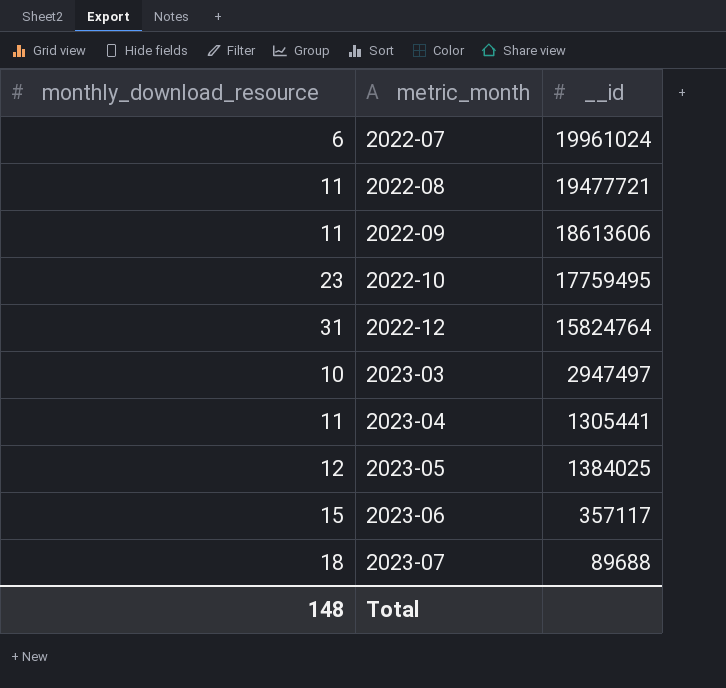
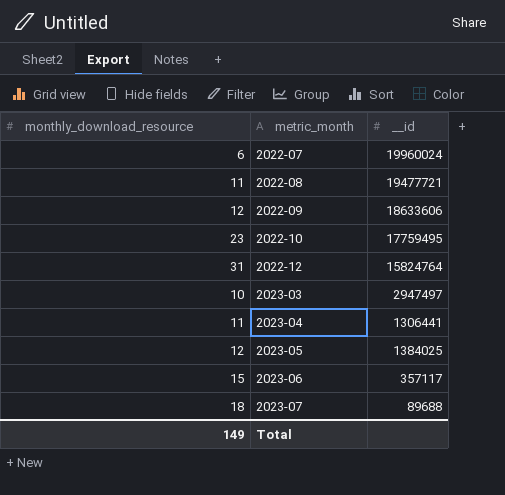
2022-07 | __id: 19961024 -> 19960024
2022-09 | monthly_download_resource: 11 -> 12
2022-09 | __id: 18613606 -> 18633606
2023-04 | __id: 1305441 -> 1306441
Total | monthly_download_resource: 148 -> 149

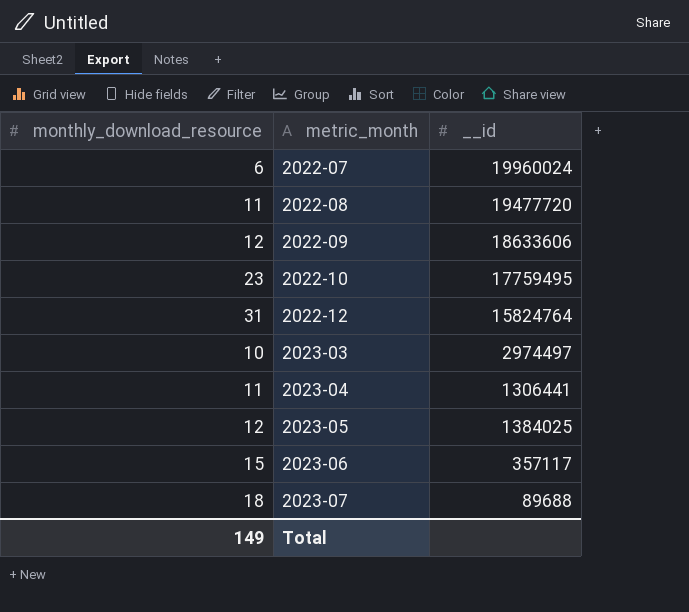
2022-08 | __id: 19477721 -> 19477720
2023-03 | __id: 2947497 -> 2974497

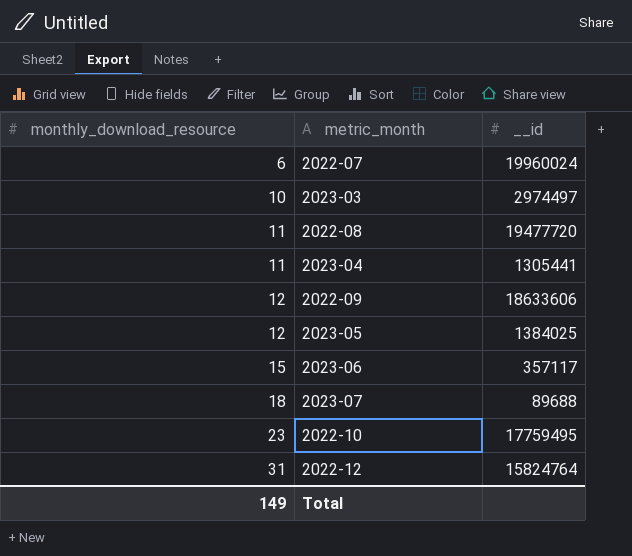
row order: metric_month ascending -> monthly_download_resource ascending
2023-04 | __id: 1306441 -> 1305441

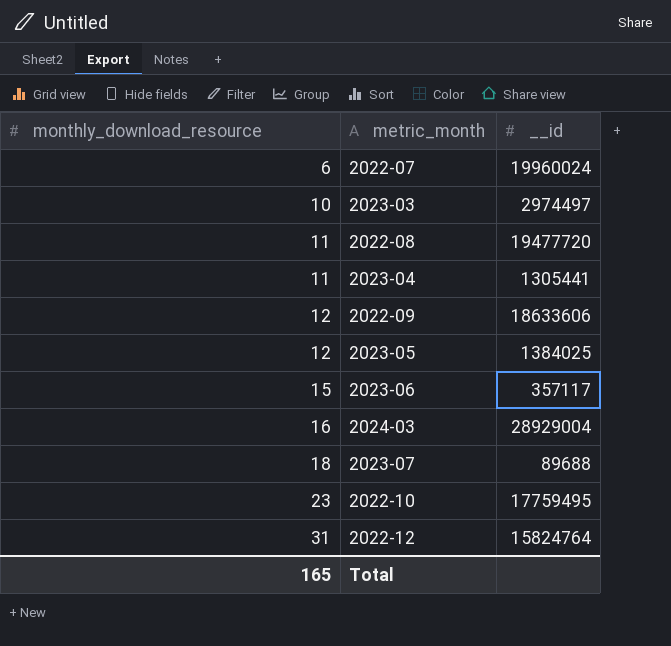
row 2024-03: none -> 16 | 28929004
Total | monthly_download_resource: 149 -> 165

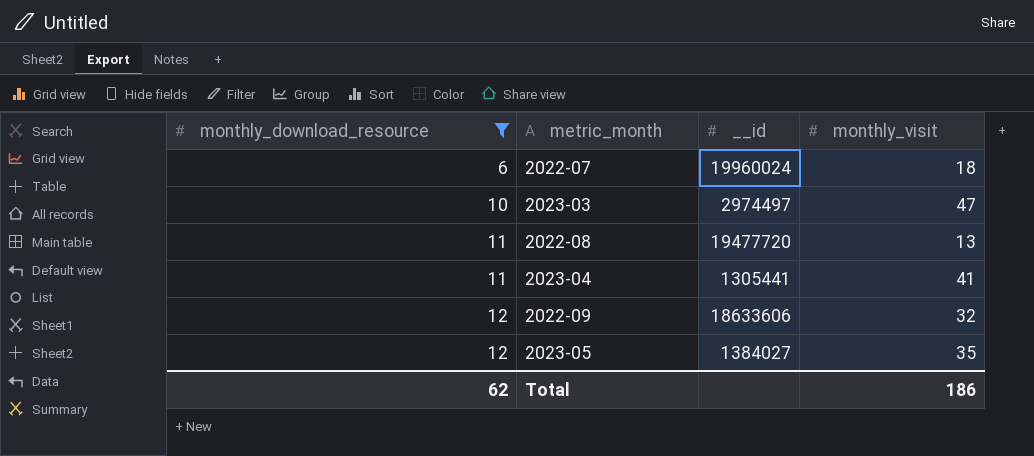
filter: none -> monthly_download_resource <= 12
column monthly_visit | position: none -> 4
2023-05 | __id: 1384025 -> 1384027
Total | monthly_download_resource: 165 -> 62

